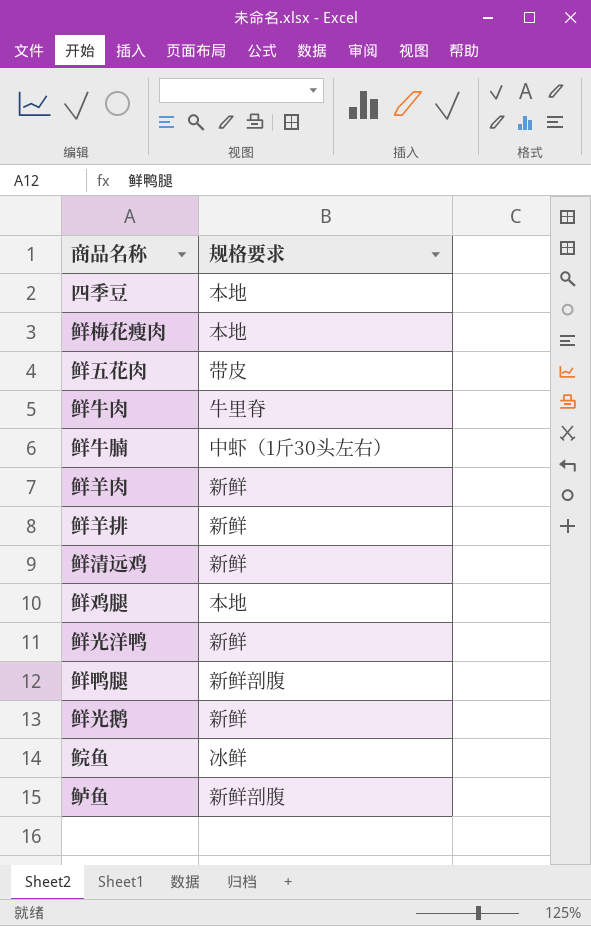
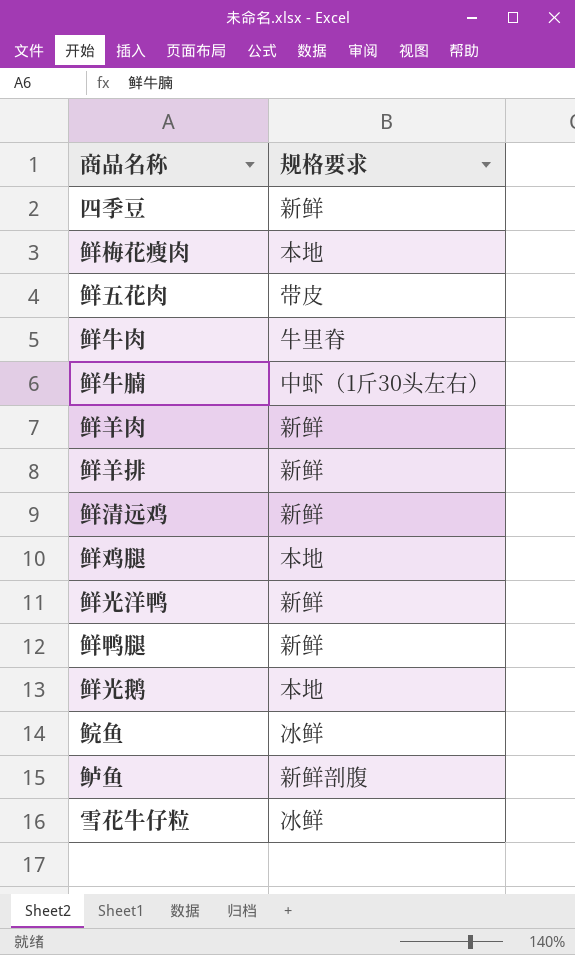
四季豆 | 规格要求: 本地 -> 新鲜
鲜鸭腿 | 规格要求: 新鲜剖腹 -> 新鲜
鲜光鹅 | 规格要求: 新鲜 -> 本地
row 雪花牛仔粒: none -> 冰鲜

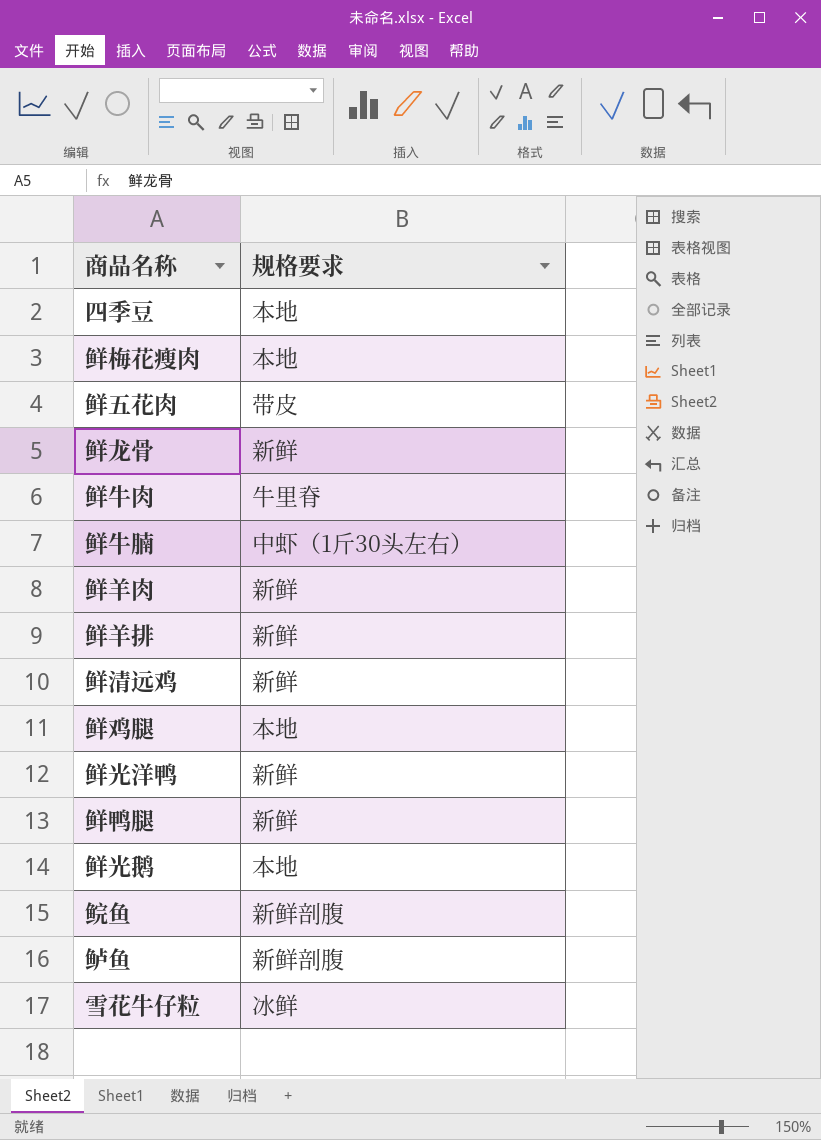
四季豆 | 规格要求: 新鲜 -> 本地
row 鲜龙骨: none -> 新鲜
鲩鱼 | 规格要求: 冰鲜 -> 新鲜剖腹

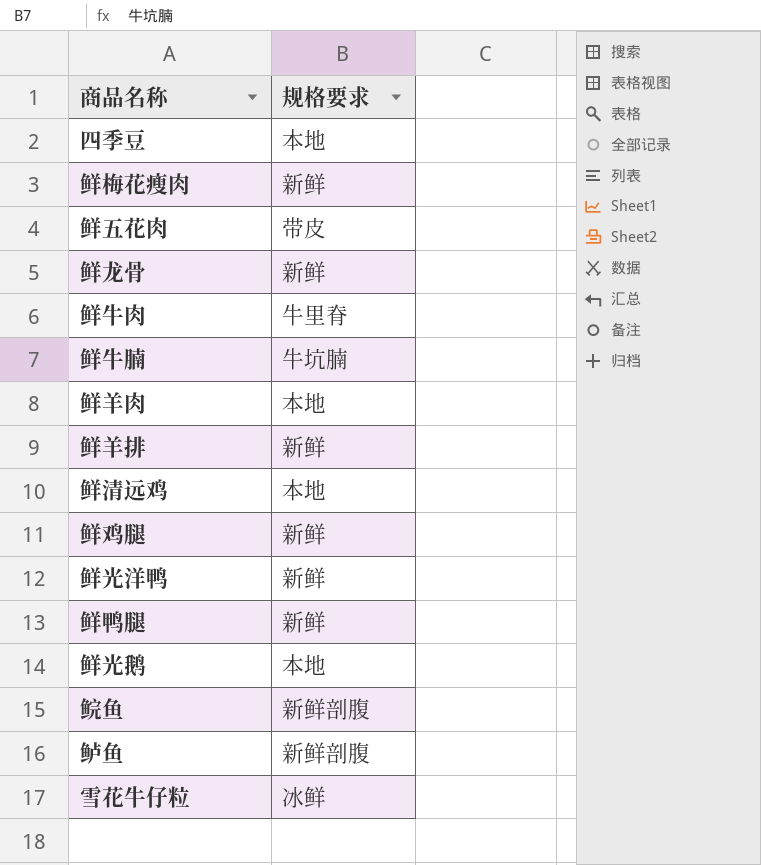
鲜梅花瘦肉 | 规格要求: 本地 -> 新鲜
鲜牛腩 | 规格要求: 中虾（1斤30头左右） -> 牛坑腩
鲜羊肉 | 规格要求: 新鲜 -> 本地
鲜清远鸡 | 规格要求: 新鲜 -> 本地
鲜鸡腿 | 规格要求: 本地 -> 新鲜

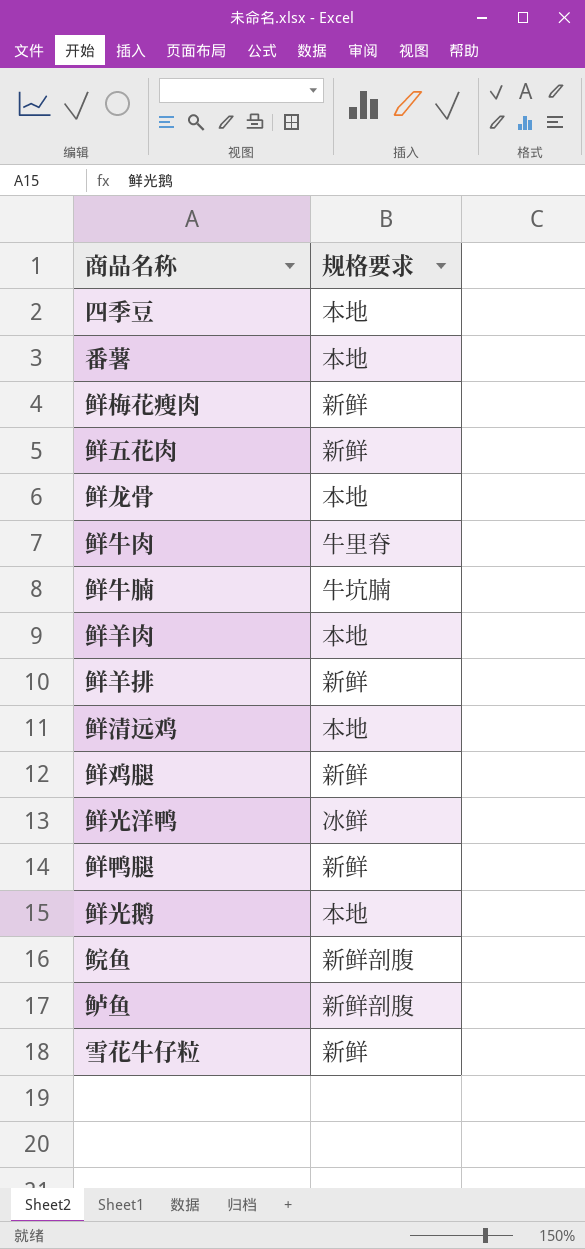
row 番薯: none -> 本地
鲜五花肉 | 规格要求: 带皮 -> 新鲜
鲜龙骨 | 规格要求: 新鲜 -> 本地
鲜光洋鸭 | 规格要求: 新鲜 -> 冰鲜
雪花牛仔粒 | 规格要求: 冰鲜 -> 新鲜

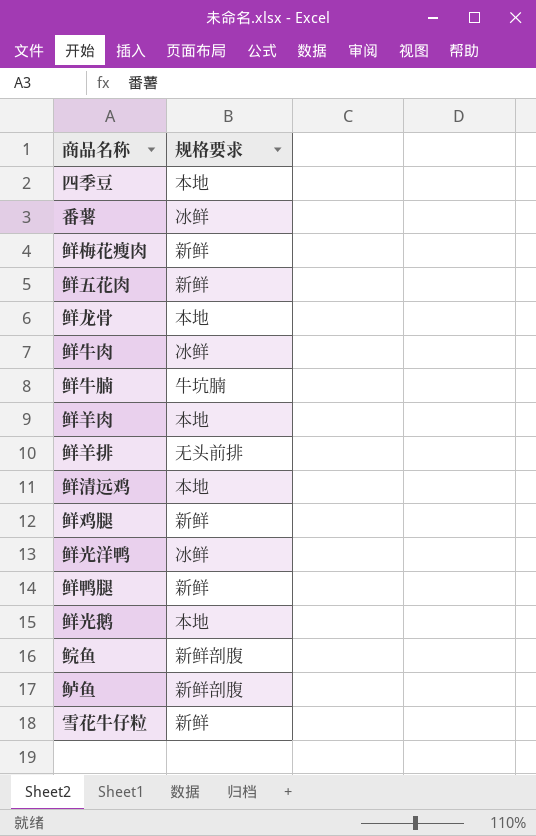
番薯 | 规格要求: 本地 -> 冰鲜
鲜牛肉 | 规格要求: 牛里脊 -> 冰鲜
鲜羊排 | 规格要求: 新鲜 -> 无头前排

